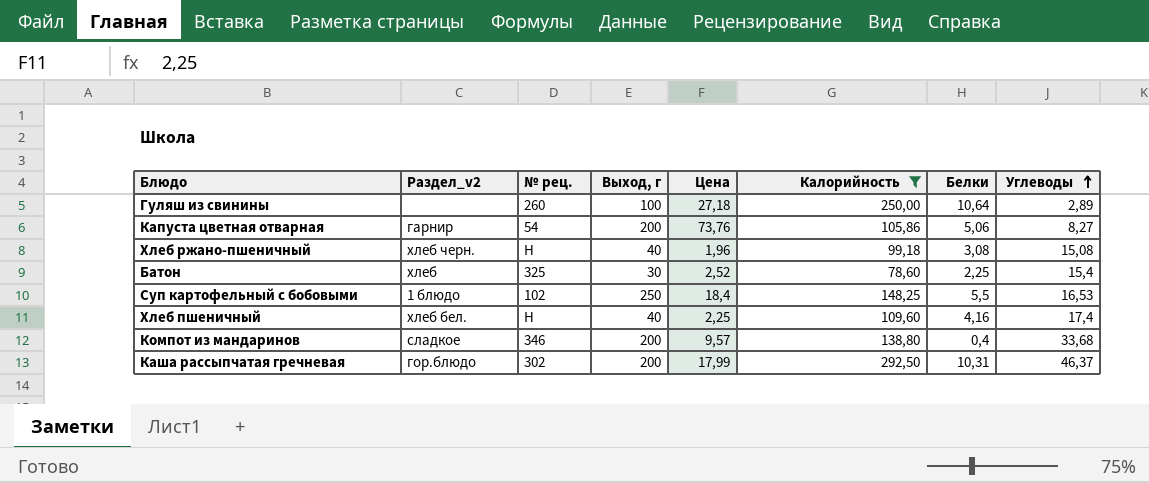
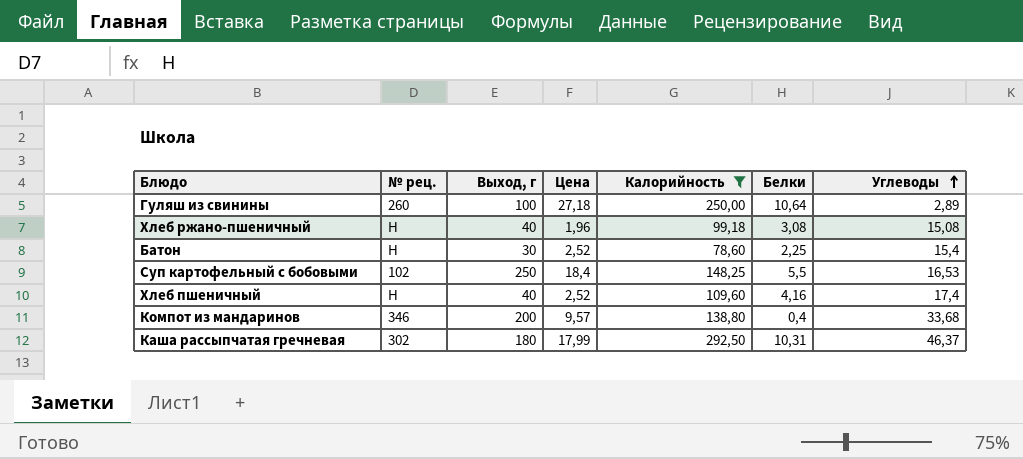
column Раздел_v2 | position: 2 -> none
row Капуста цветная отварная: гарнир | 54 | 200 | 73,76 | 105,86 | 5,06 | 8,27 -> none
Батон | № рец.: 325 -> Н
Хлеб пшеничный | Цена: 2,25 -> 2,52
Каша рассыпчатая гречневая | Выход, г: 200 -> 180

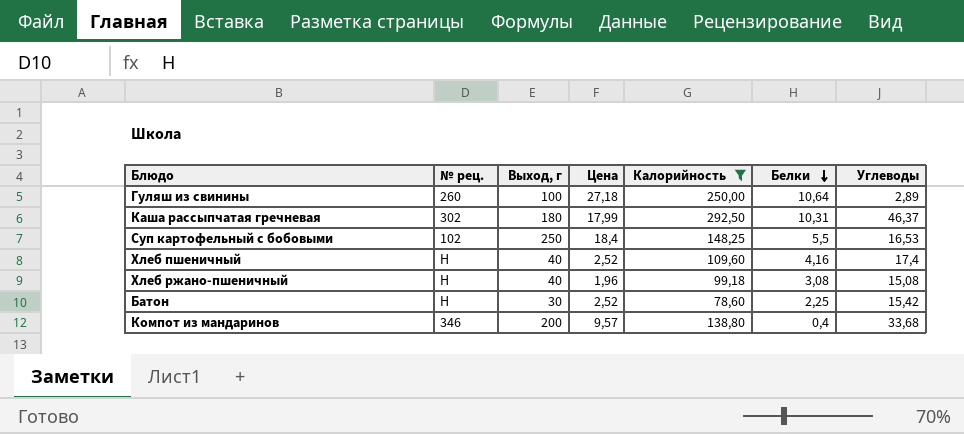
row order: Углеводы ascending -> Белки descending
Батон | Углеводы: 15,4 -> 15,42

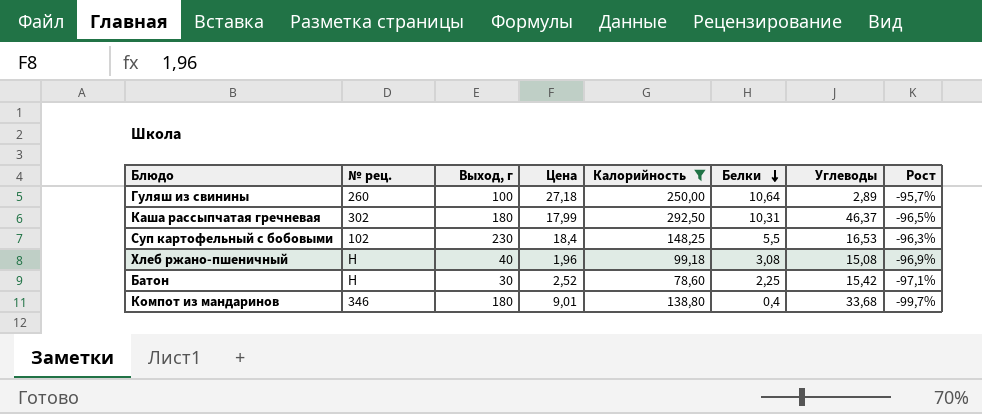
column Рост | formula: none -> ([Белки] - [Калорийность]) / [Калорийность]
row Хлеб пшеничный: Н | 40 | 2,52 | 109,60 | 4,16 | 17,4 -> none
Суп картофельный с бобовыми | Выход, г: 250 -> 230
Компот из мандаринов | Выход, г: 200 -> 180
Компот из мандаринов | Цена: 9,57 -> 9,01

